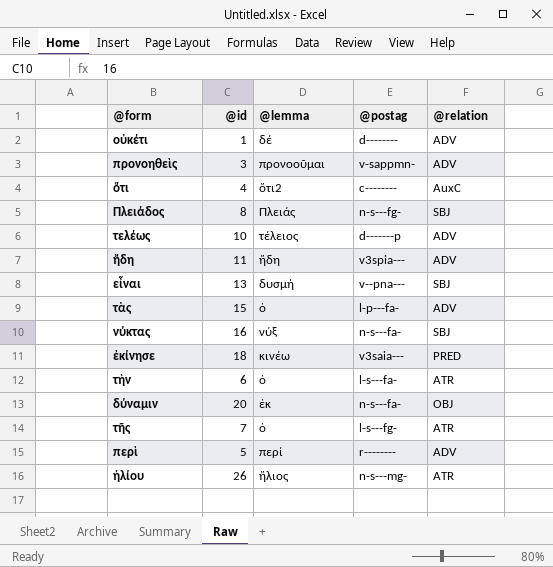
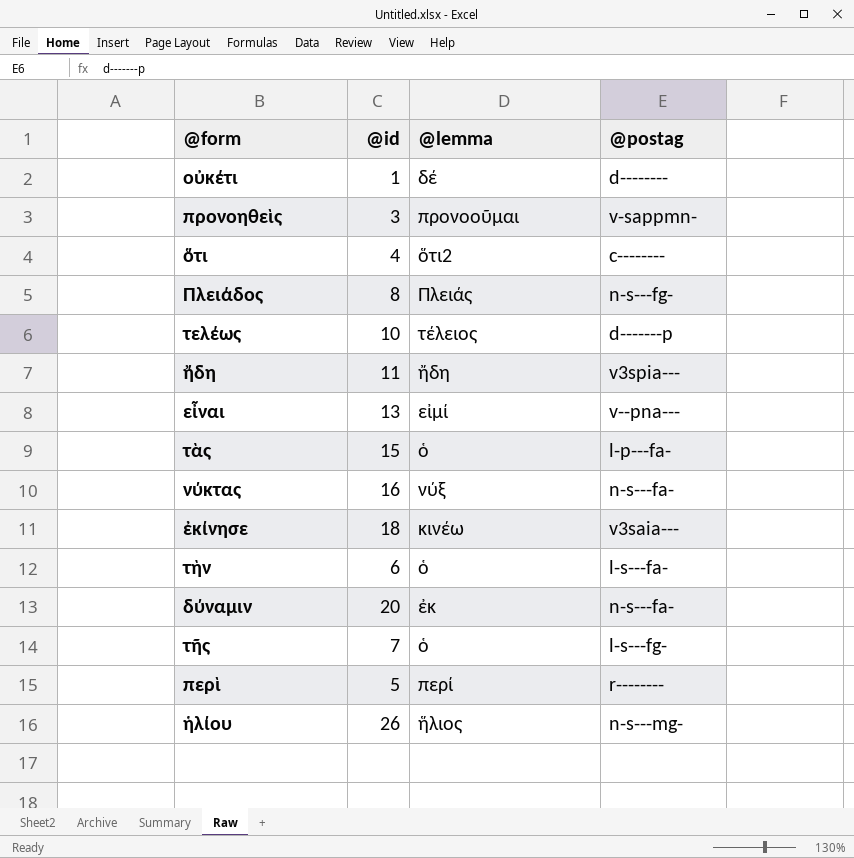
column @relation | position: 5 -> none
εἶναι | @lemma: δυσμή -> εἰμί

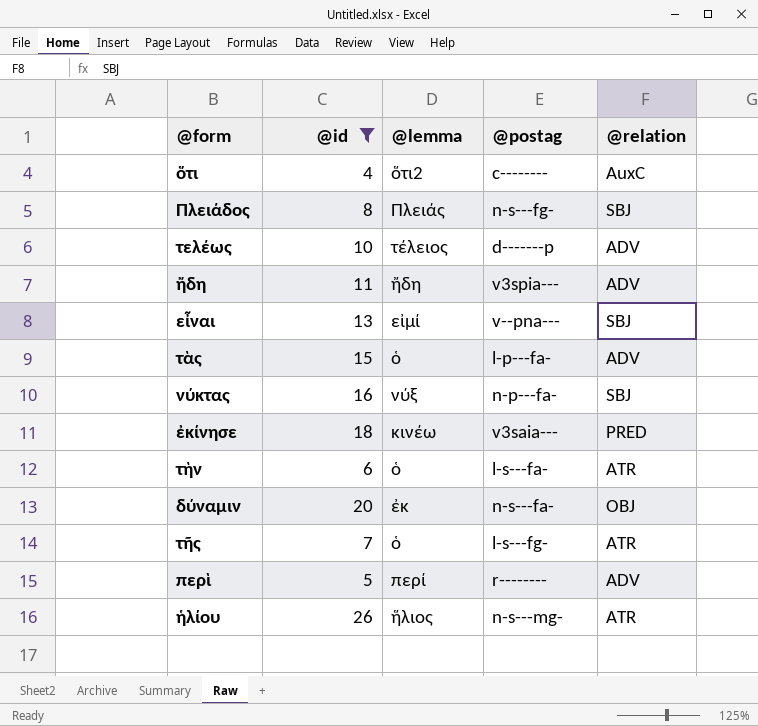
filter: none -> @id >= 4
column @relation | position: none -> 5
νύκτας | @postag: n-s---fa- -> n-p---fa-

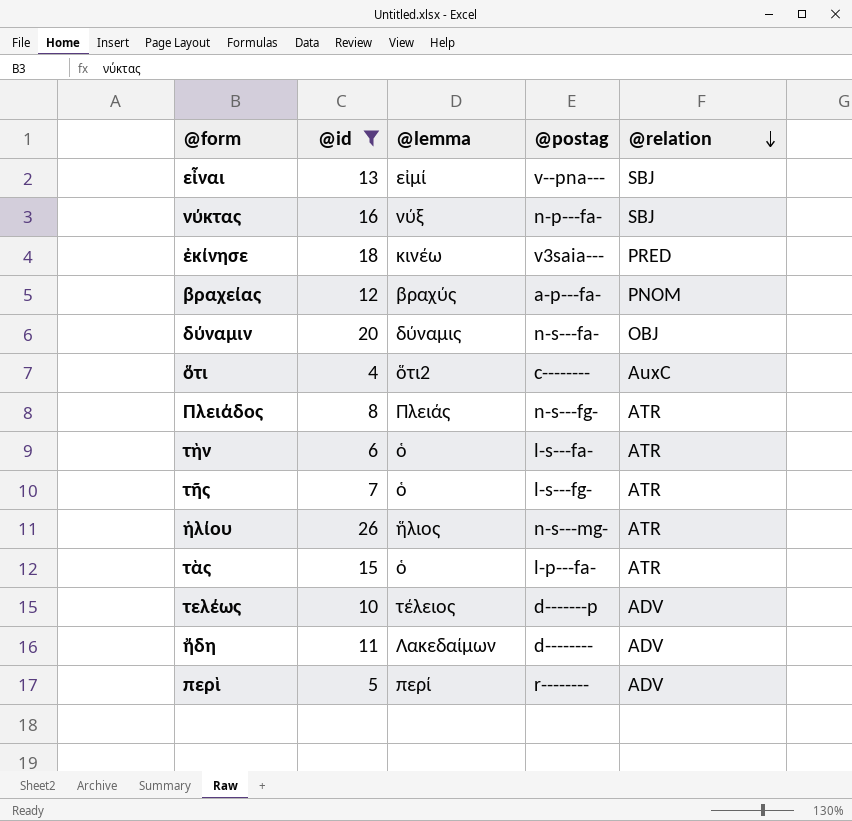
row order: none -> @relation descending
row βραχείας: none -> 12 | βραχύς | a-p---fa- | PNOM
δύναμιν | @lemma: ἐκ -> δύναμις
Πλειάδος | @relation: SBJ -> ATR
τὰς | @relation: ADV -> ATR
ἤδη | @lemma: ἤδη -> Λακεδαίμων
ἤδη | @postag: v3spia--- -> d--------

